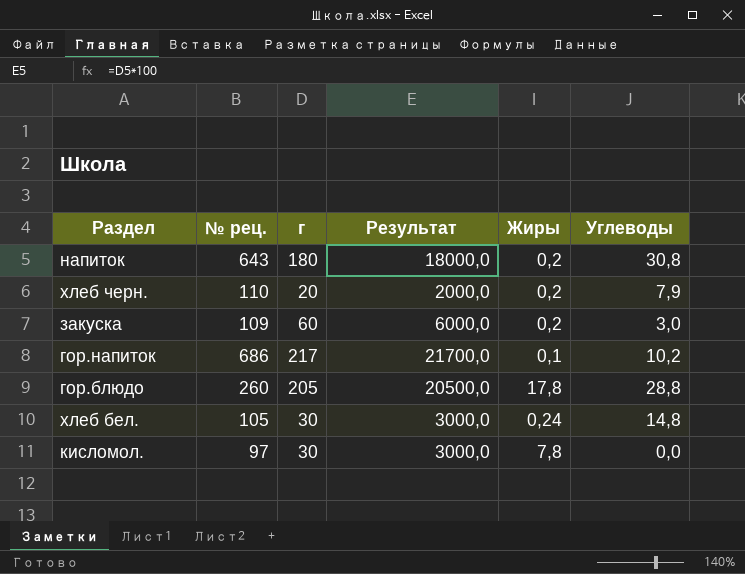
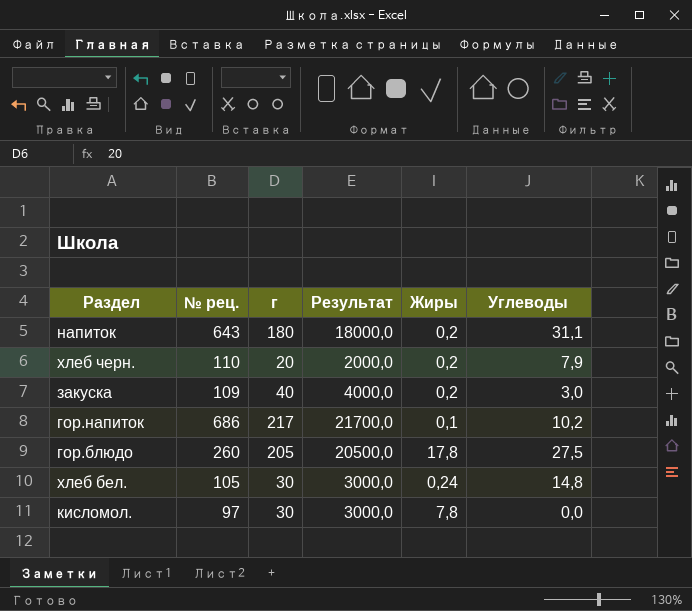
напиток | Углеводы: 30,8 -> 31,1
закуска | г: 60 -> 40
закуска | Результат: 6000,0 -> 4000,0
гор.блюдо | Углеводы: 28,8 -> 27,5

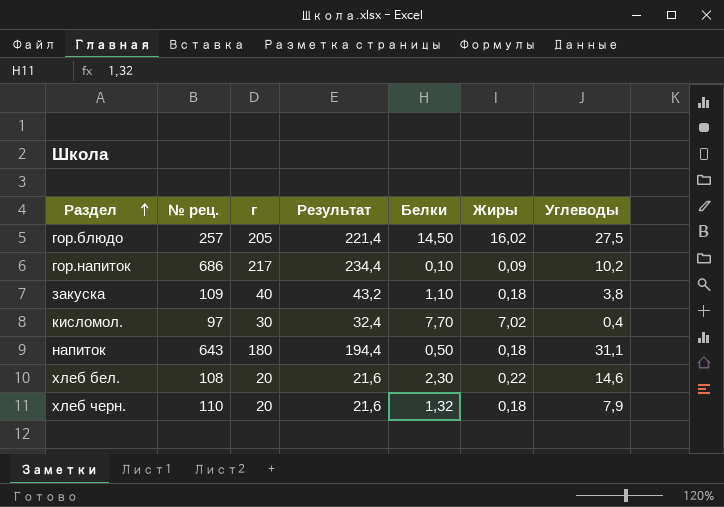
row order: none -> Раздел ascending
column Результат | formula: [г] * 100 -> [г] * 1,08
column Белки | position: none -> 5
гор.блюдо | № рец.: 260 -> 257
гор.блюдо | Жиры: 17,8 -> 16,02
гор.напиток | Жиры: 0,1 -> 0,09
закуска | Жиры: 0,2 -> 0,18
закуска | Углеводы: 3,0 -> 3,8
кисломол. | Жиры: 7,8 -> 7,02
кисломол. | Углеводы: 0,0 -> 0,4
напиток | Жиры: 0,2 -> 0,18
хлеб бел. | № рец.: 105 -> 108
хлеб бел. | г: 30 -> 20
хлеб бел. | Жиры: 0,24 -> 0,22
хлеб бел. | Углеводы: 14,8 -> 14,6
хлеб черн. | Жиры: 0,2 -> 0,18

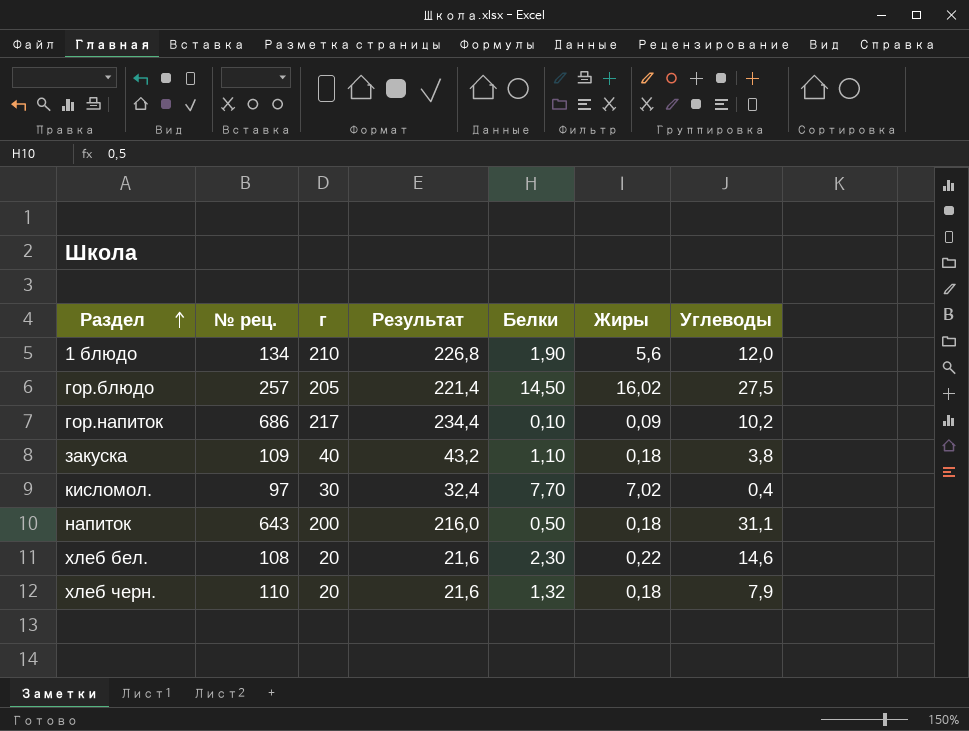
row 1 блюдо: none -> 134 | 210 | 226,8 | 1,90 | 5,6 | 12,0
напиток | г: 180 -> 200
напиток | Результат: 194,4 -> 216,0

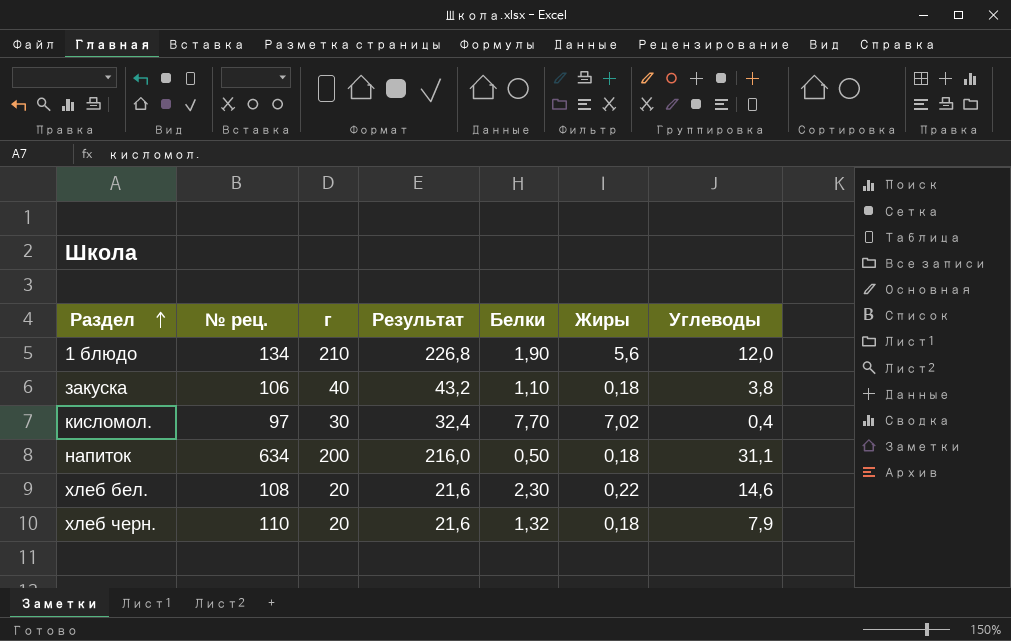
row гор.блюдо: 257 | 205 | 221,4 | 14,50 | 16,02 | 27,5 -> none
row гор.напиток: 686 | 217 | 234,4 | 0,10 | 0,09 | 10,2 -> none
закуска | № рец.: 109 -> 106
напиток | № рец.: 643 -> 634

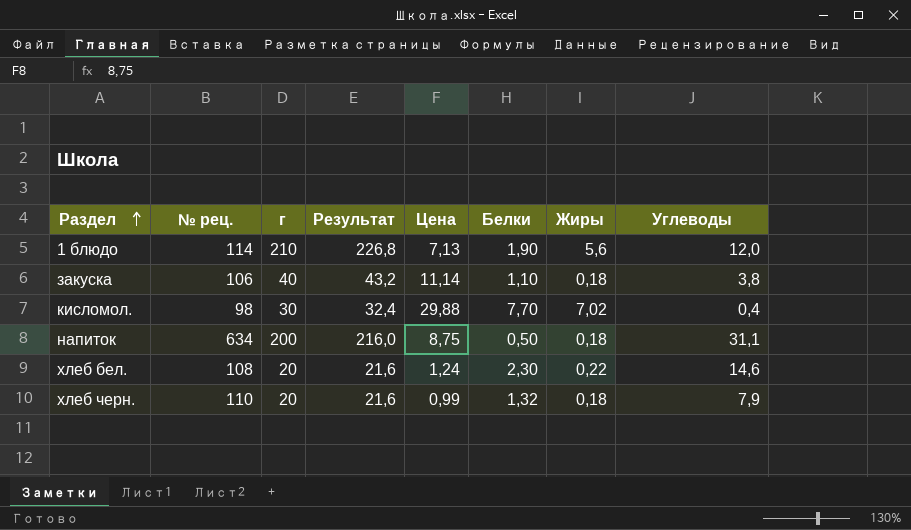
column Цена | position: none -> 5
1 блюдо | № рец.: 134 -> 114
кисломол. | № рец.: 97 -> 98

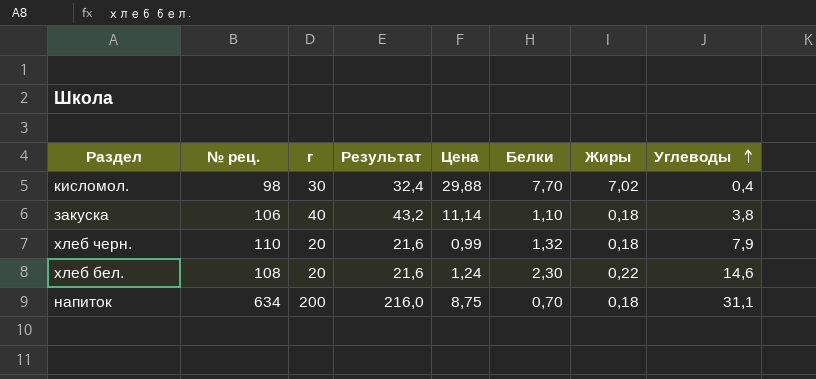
row order: Раздел ascending -> Углеводы ascending
row 1 блюдо: 114 | 210 | 226,8 | 7,13 | 1,90 | 5,6 | 12,0 -> none
напиток | Белки: 0,50 -> 0,70

